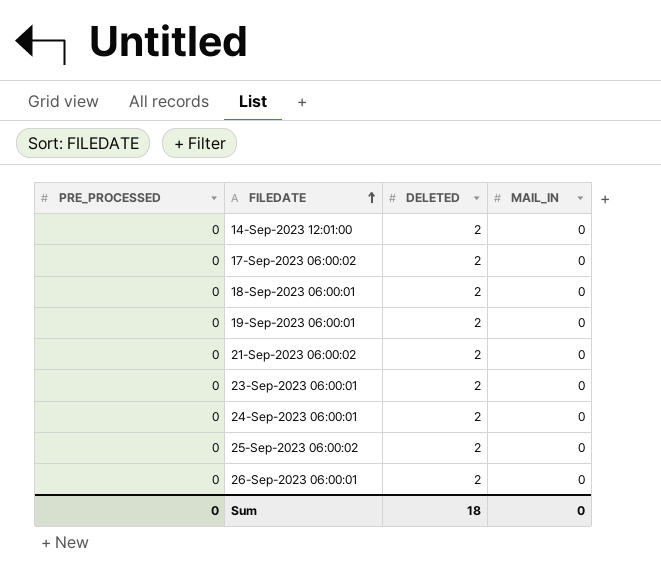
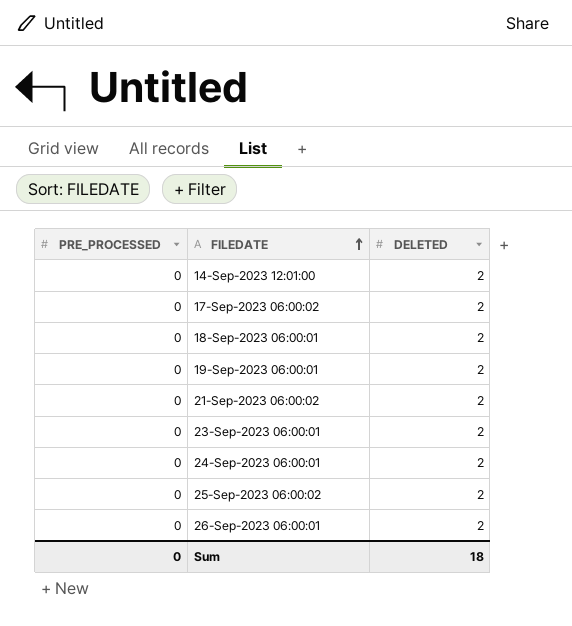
column MAIL_IN | position: 4 -> none

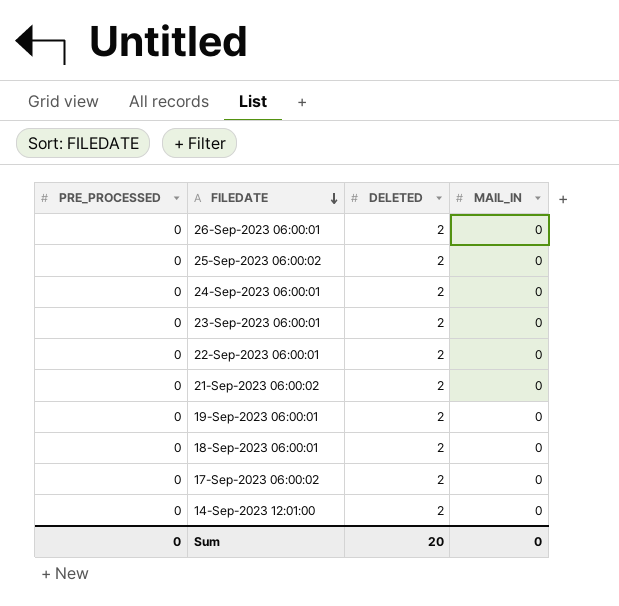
row order: FILEDATE ascending -> FILEDATE descending
column MAIL_IN | position: none -> 4
row 22-Sep-2023 06:00:01: none -> 0 | 2 | 0
Sum | DELETED: 18 -> 20

